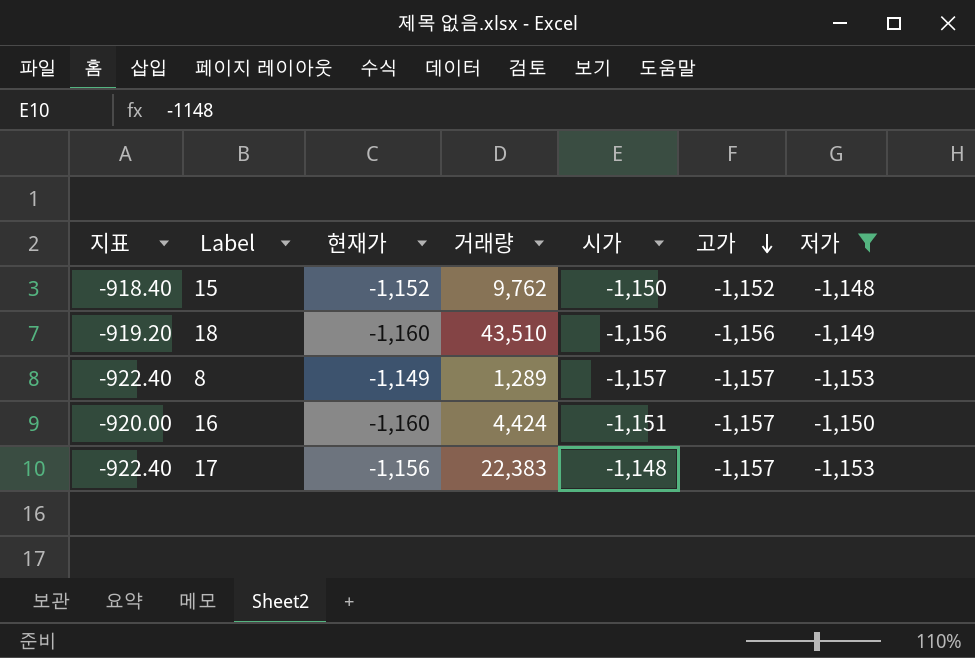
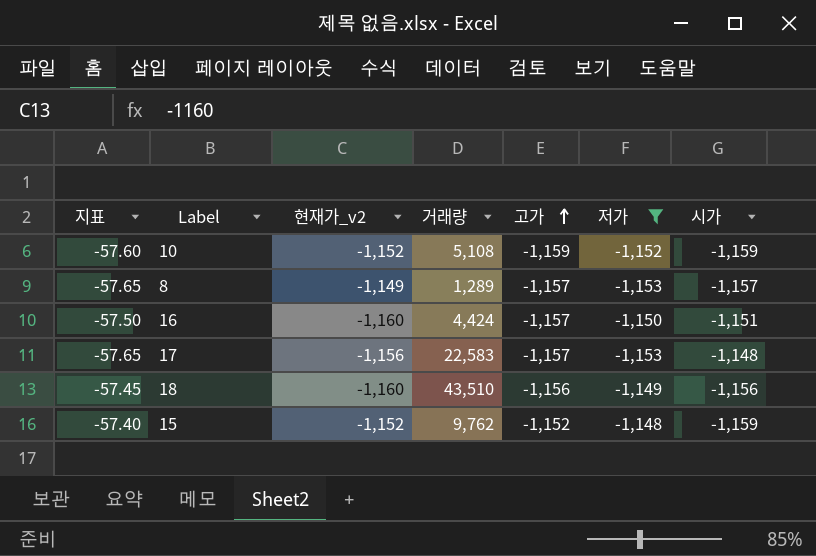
row order: 고가 descending -> 고가 ascending
column 지표 | formula: [저가] * 0.8 -> [저가] * 0.05
column name: 현재가 -> 현재가_v2
column 시가 | position: 5 -> 7
row 10: none -> -57.60 | -1,152 | 5,108 | -1,159 | -1,152 | -1,159
17 | 거래량: 22,383 -> 22,583
15 | 시가: -1,150 -> -1,159

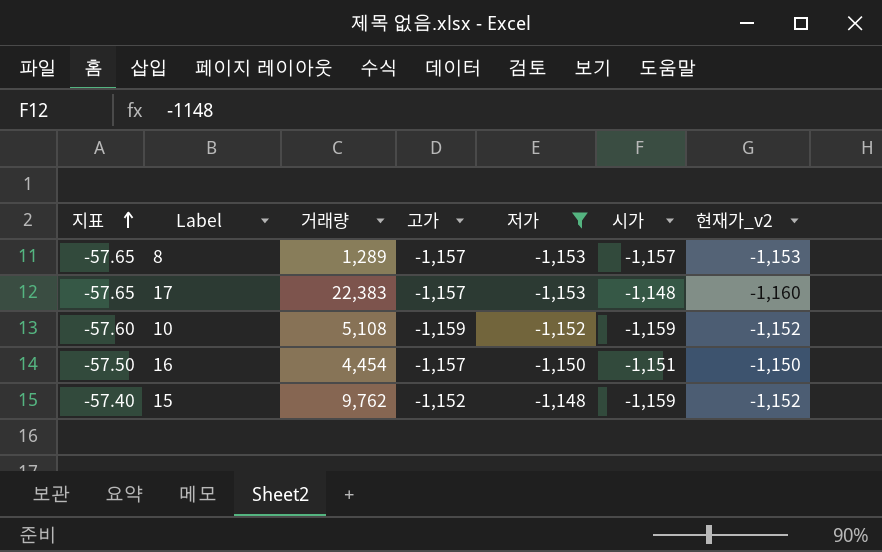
row order: 고가 ascending -> 지표 ascending
column 현재가_v2 | position: 3 -> 7
row 18: -57.45 | -1,160 | 43,510 | -1,156 | -1,149 | -1,156 -> none
8 | 현재가_v2: -1,149 -> -1,153
17 | 거래량: 22,583 -> 22,383
17 | 현재가_v2: -1,156 -> -1,160
16 | 거래량: 4,424 -> 4,454
16 | 현재가_v2: -1,160 -> -1,150

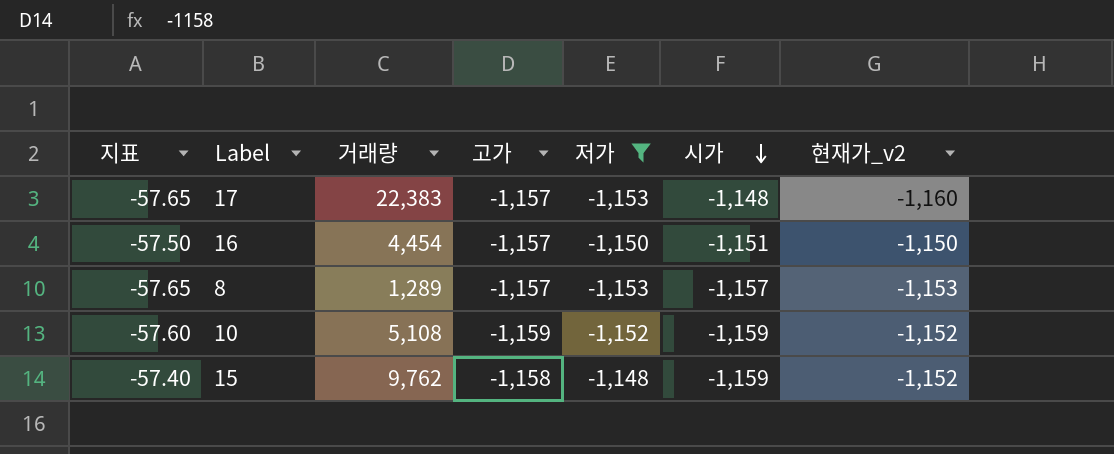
row order: 지표 ascending -> 시가 descending
15 | 고가: -1,152 -> -1,158

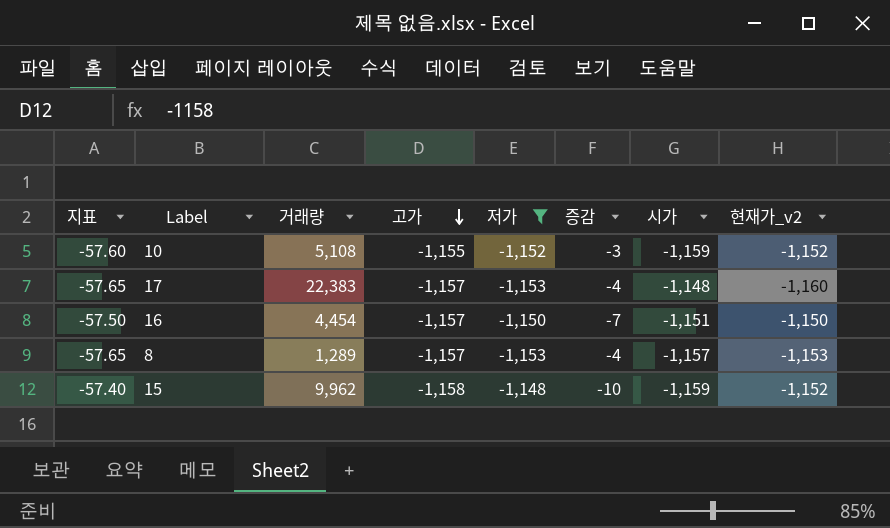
row order: 시가 descending -> 고가 descending
column 증감 | formula: none -> [고가] - [저가]
10 | 고가: -1,159 -> -1,155
15 | 거래량: 9,762 -> 9,962

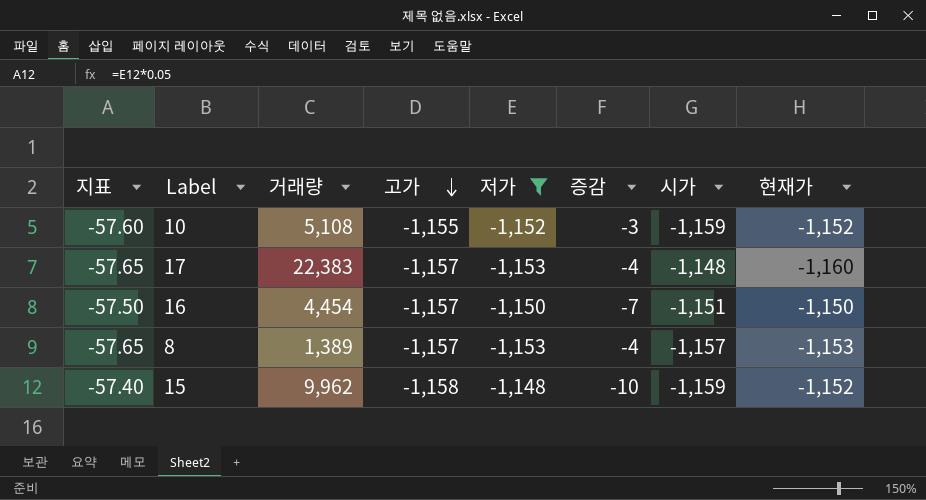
column name: 현재가_v2 -> 현재가
8 | 거래량: 1,289 -> 1,389

